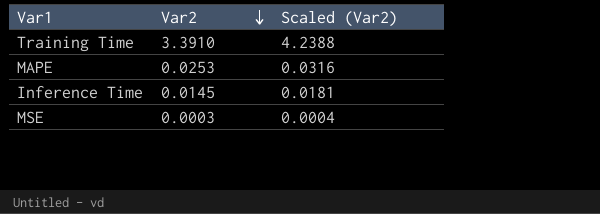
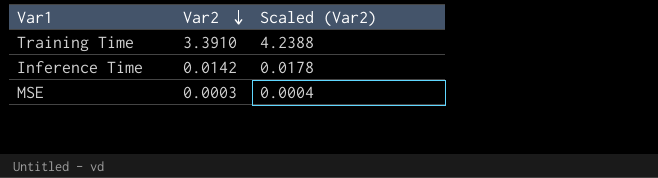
row MAPE: 0.0253 | 0.0316 -> none
Inference Time | Var2: 0.0145 -> 0.0142
Inference Time | Scaled (Var2): 0.0181 -> 0.0178

